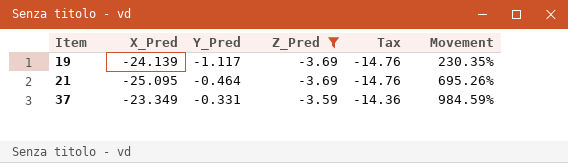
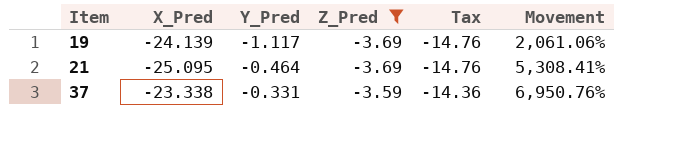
column Movement | formula: ([Z_Pred] - [Y_Pred]) / [Y_Pred] -> ([X_Pred] - [Y_Pred]) / [Y_Pred]
37 | X_Pred: -23.349 -> -23.338

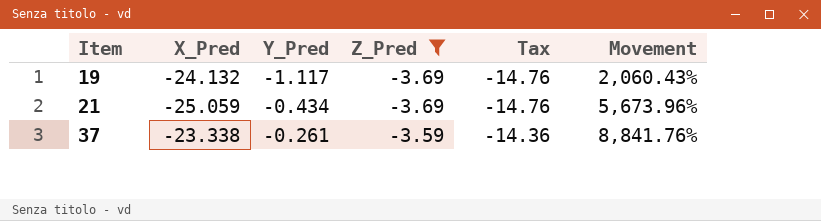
19 | X_Pred: -24.139 -> -24.132
19 | Movement: 2,061.06% -> 2,060.43%
21 | X_Pred: -25.095 -> -25.059
21 | Y_Pred: -0.464 -> -0.434
21 | Movement: 5,308.41% -> 5,673.96%
37 | Y_Pred: -0.331 -> -0.261
37 | Movement: 6,950.76% -> 8,841.76%

